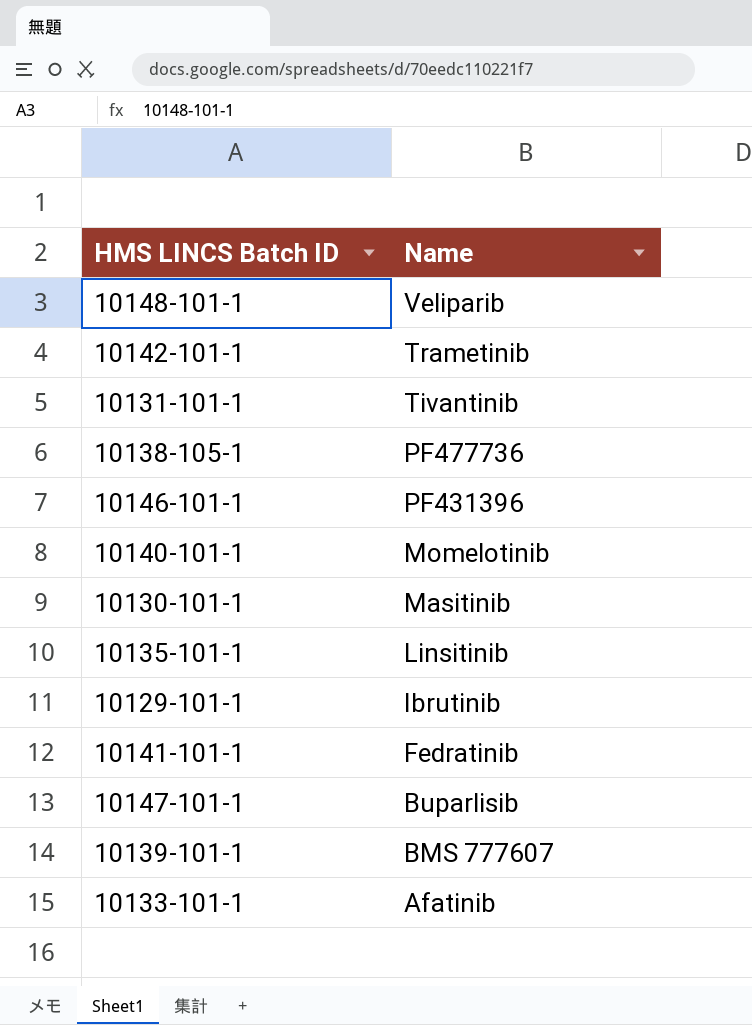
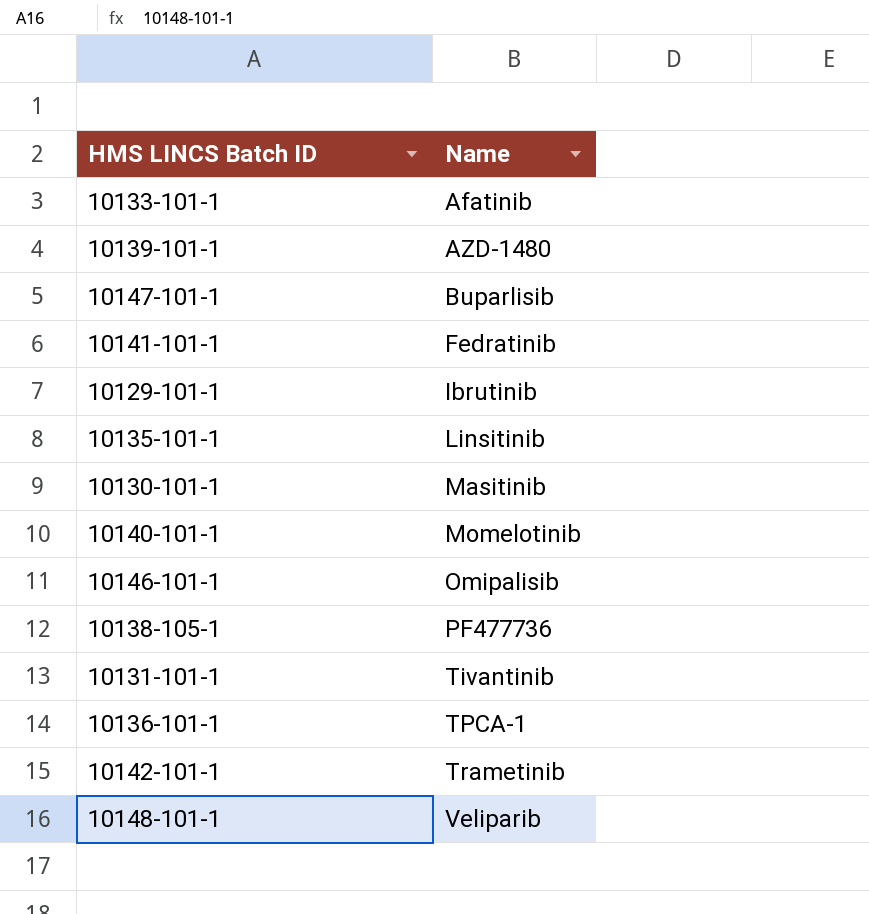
row order: Name descending -> Name ascending
10139-101-1 | Name: BMS 777607 -> AZD-1480
10146-101-1 | Name: PF431396 -> Omipalisib
row 10136-101-1: none -> TPCA-1

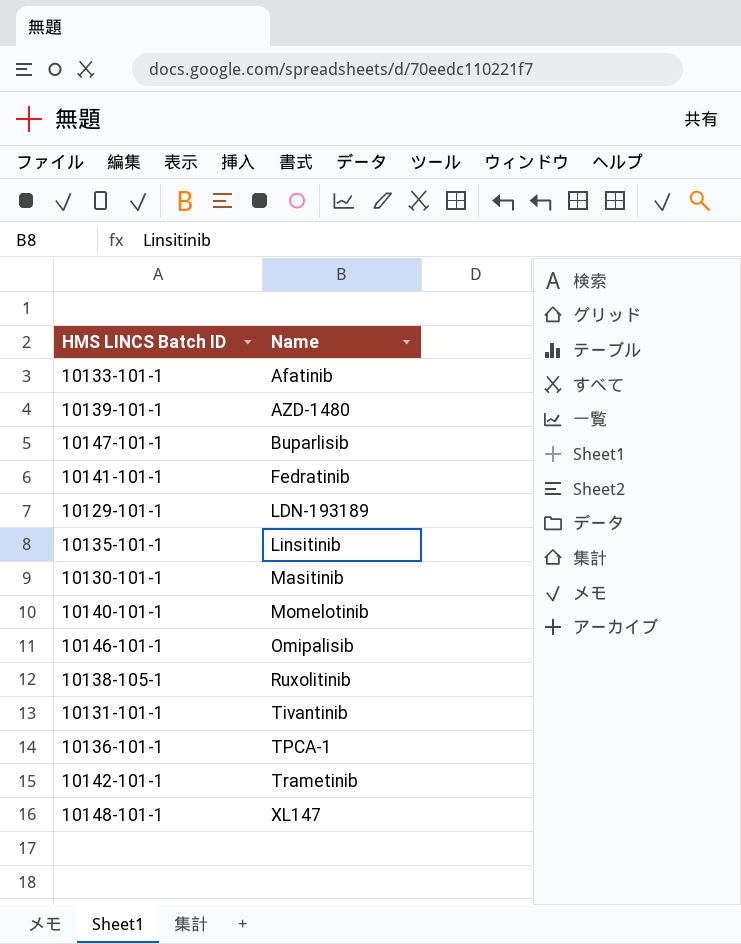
10129-101-1 | Name: Ibrutinib -> LDN-193189
10138-105-1 | Name: PF477736 -> Ruxolitinib
10148-101-1 | Name: Veliparib -> XL147

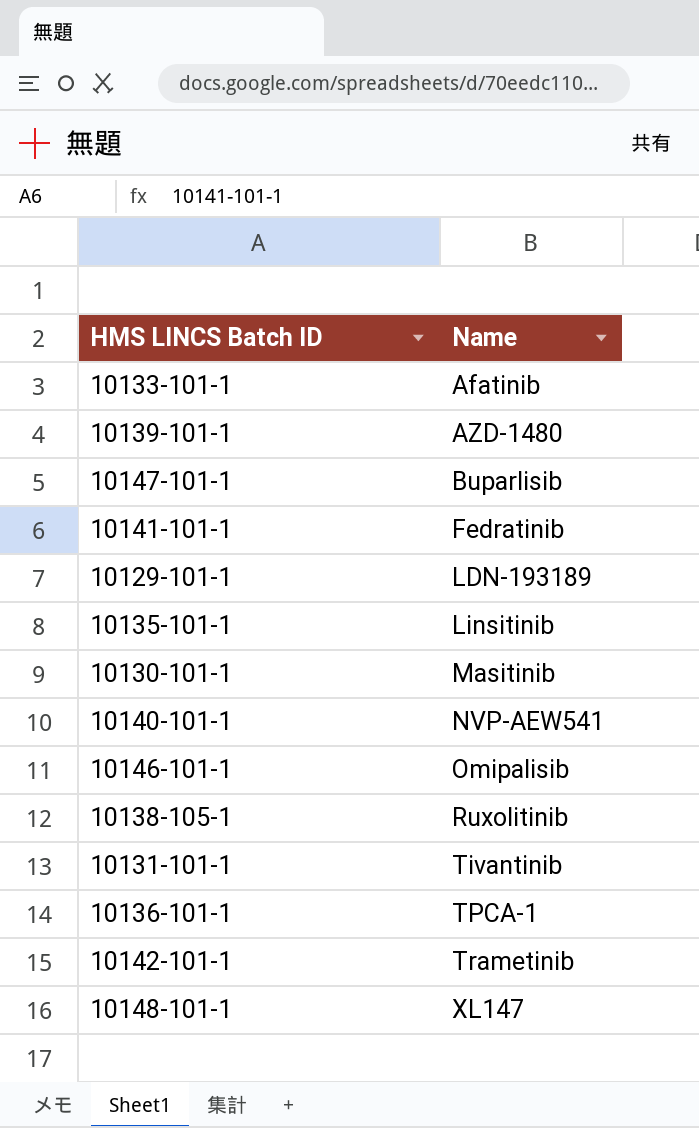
10140-101-1 | Name: Momelotinib -> NVP-AEW541

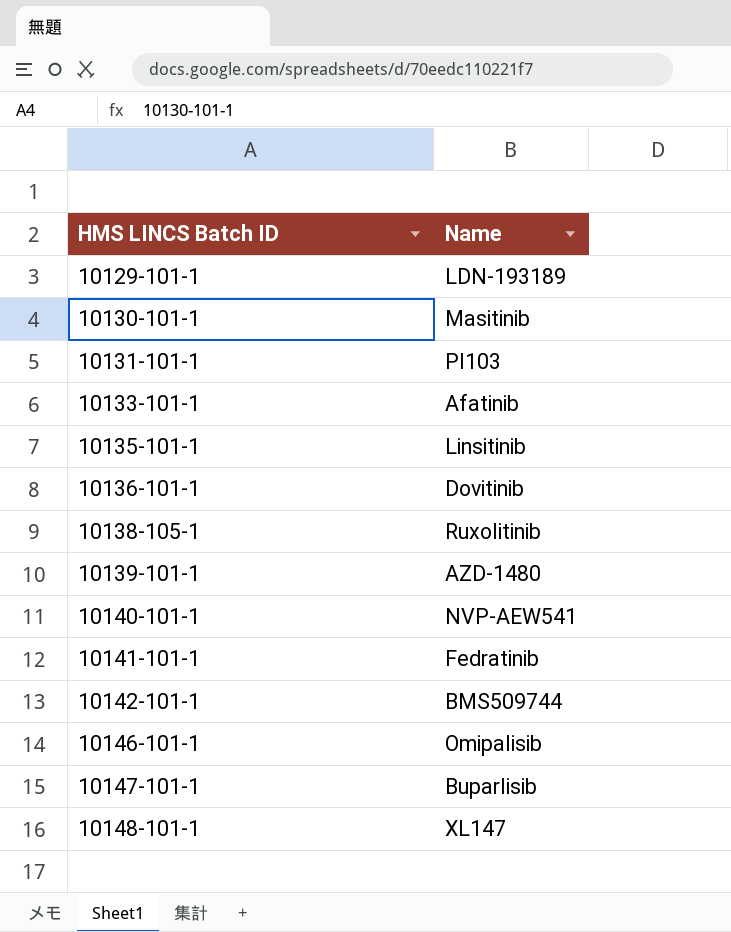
row order: Name ascending -> HMS LINCS Batch ID ascending
10131-101-1 | Name: Tivantinib -> PI103
10136-101-1 | Name: TPCA-1 -> Dovitinib
10142-101-1 | Name: Trametinib -> BMS509744

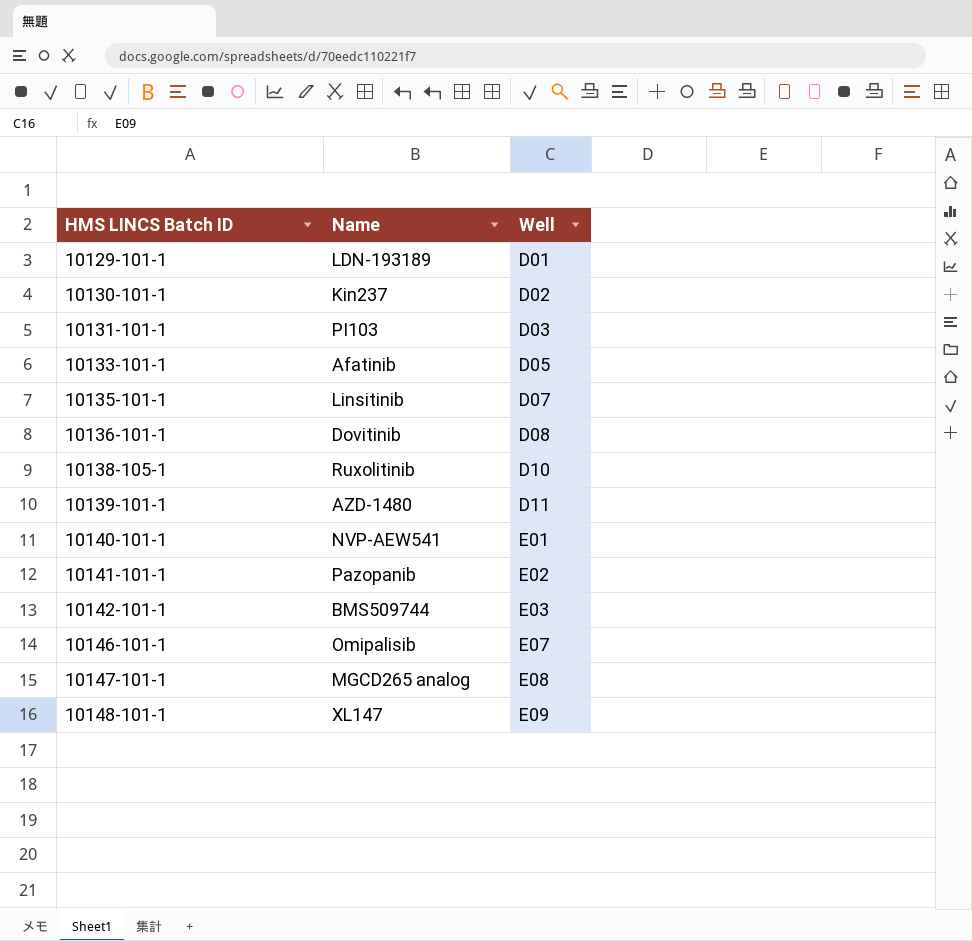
column Well | position: none -> 3
10130-101-1 | Name: Masitinib -> Kin237
10141-101-1 | Name: Fedratinib -> Pazopanib
10147-101-1 | Name: Buparlisib -> MGCD265 analog

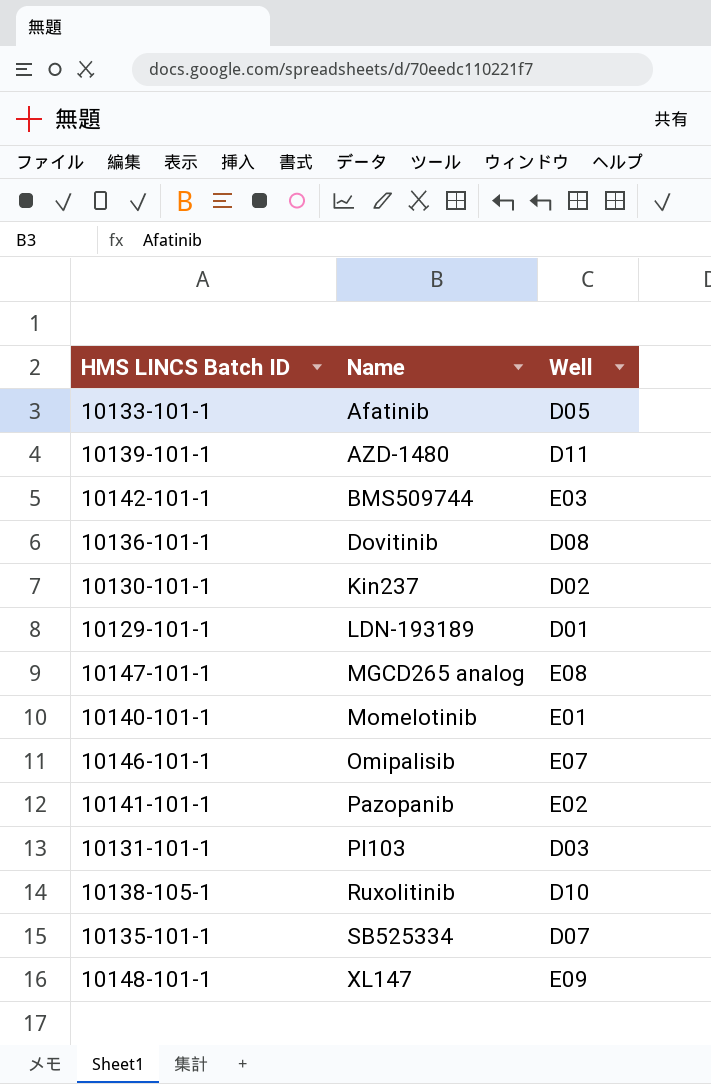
row order: HMS LINCS Batch ID ascending -> Name ascending
10140-101-1 | Name: NVP-AEW541 -> Momelotinib
10135-101-1 | Name: Linsitinib -> SB525334

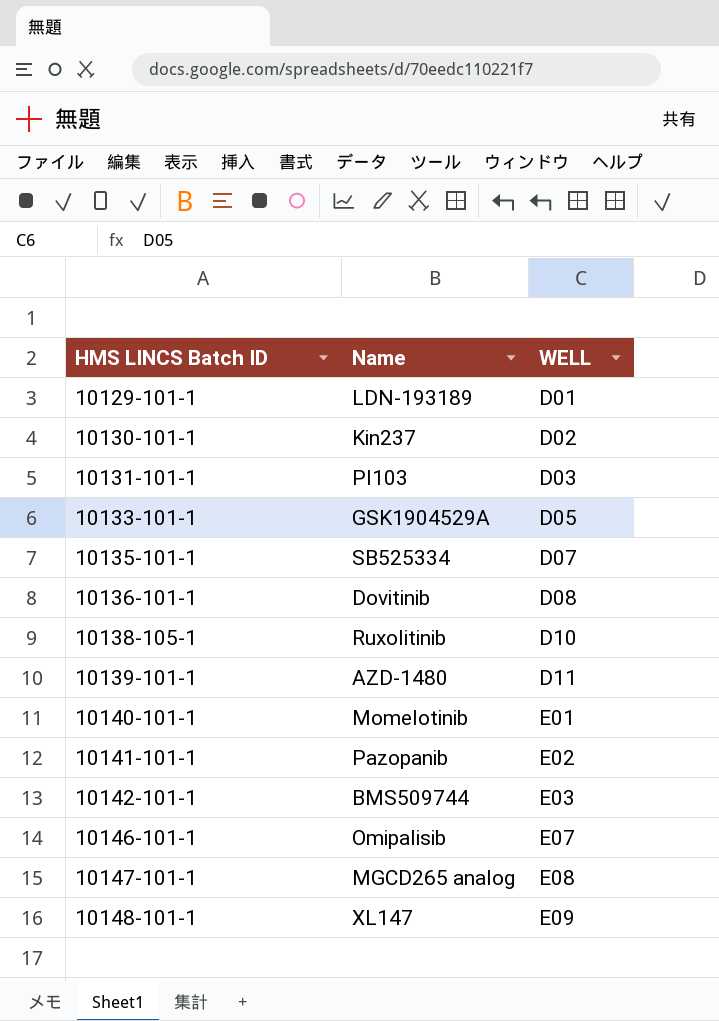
row order: Name ascending -> HMS LINCS Batch ID ascending
column name: Well -> WELL
10133-101-1 | Name: Afatinib -> GSK1904529A

